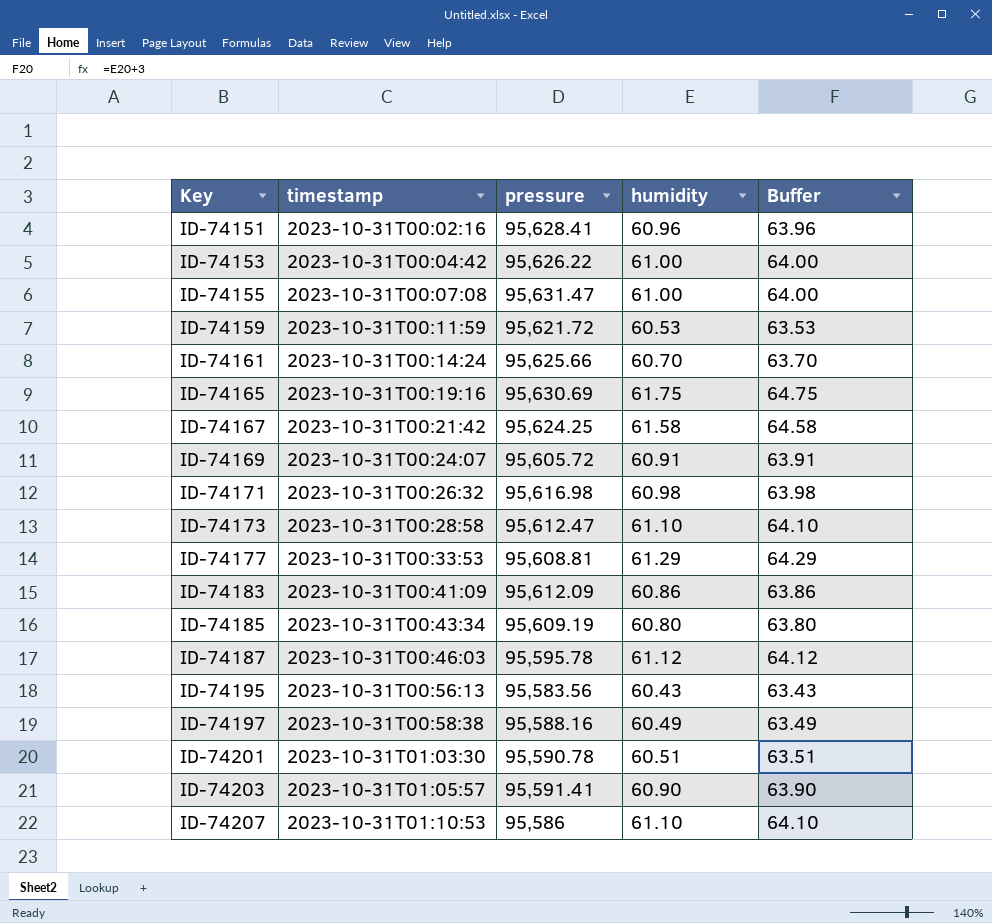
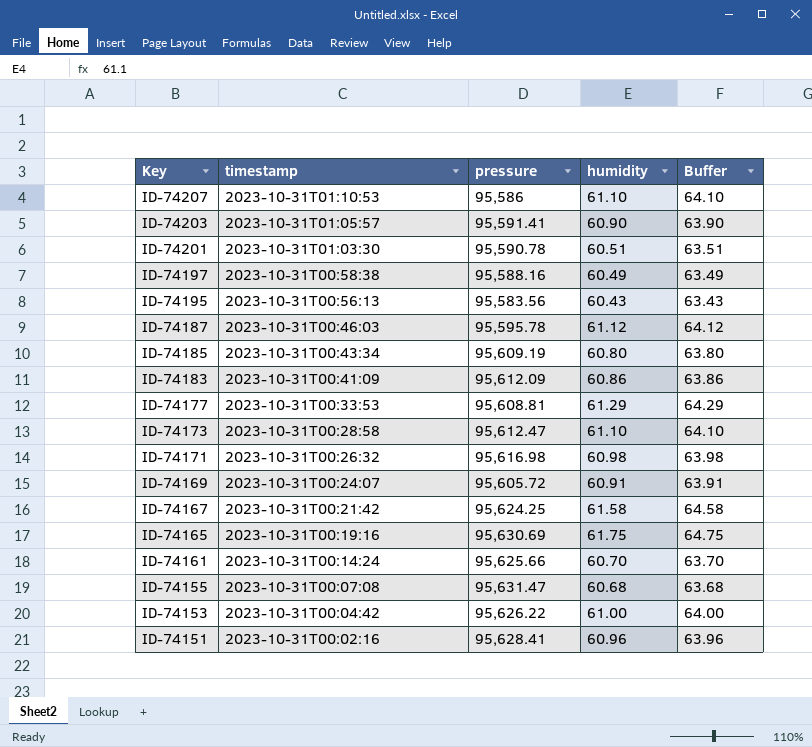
row order: Key ascending -> Key descending
row ID-74159: 2023-10-31T00:11:59 | 95,621.72 | 60.53 | 63.53 -> none
ID-74155 | humidity: 61.00 -> 60.68
ID-74155 | Buffer: 64.00 -> 63.68

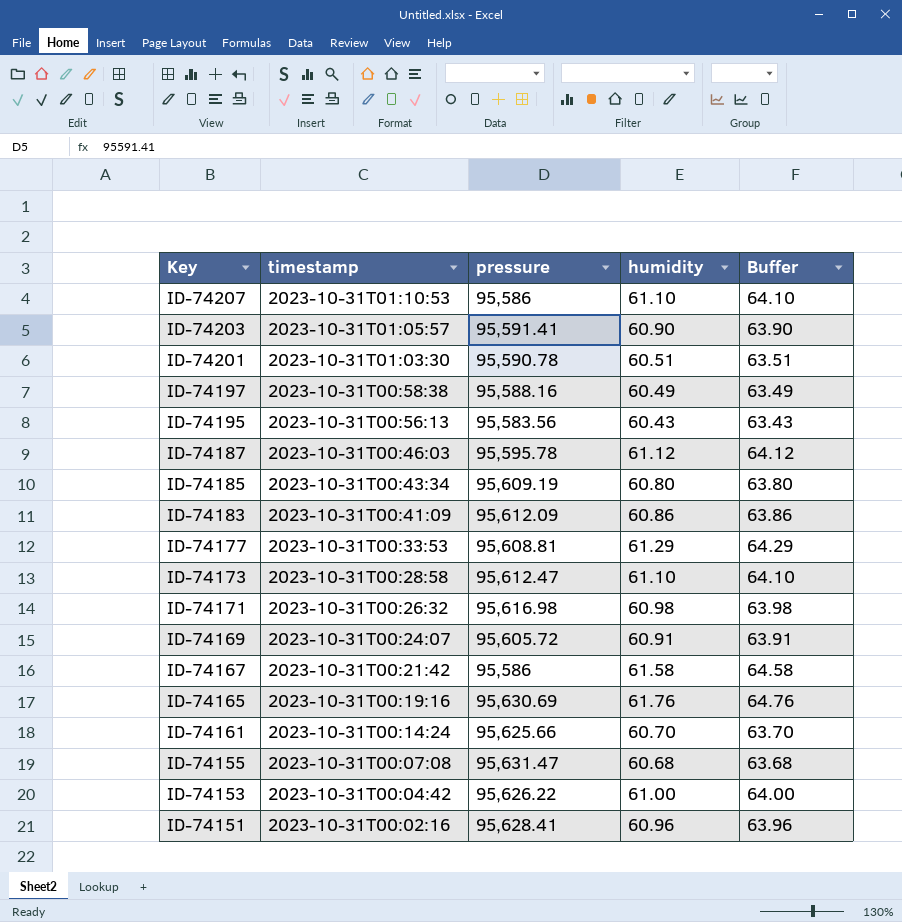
ID-74167 | pressure: 95,624.25 -> 95,586
ID-74165 | humidity: 61.75 -> 61.76
ID-74165 | Buffer: 64.75 -> 64.76

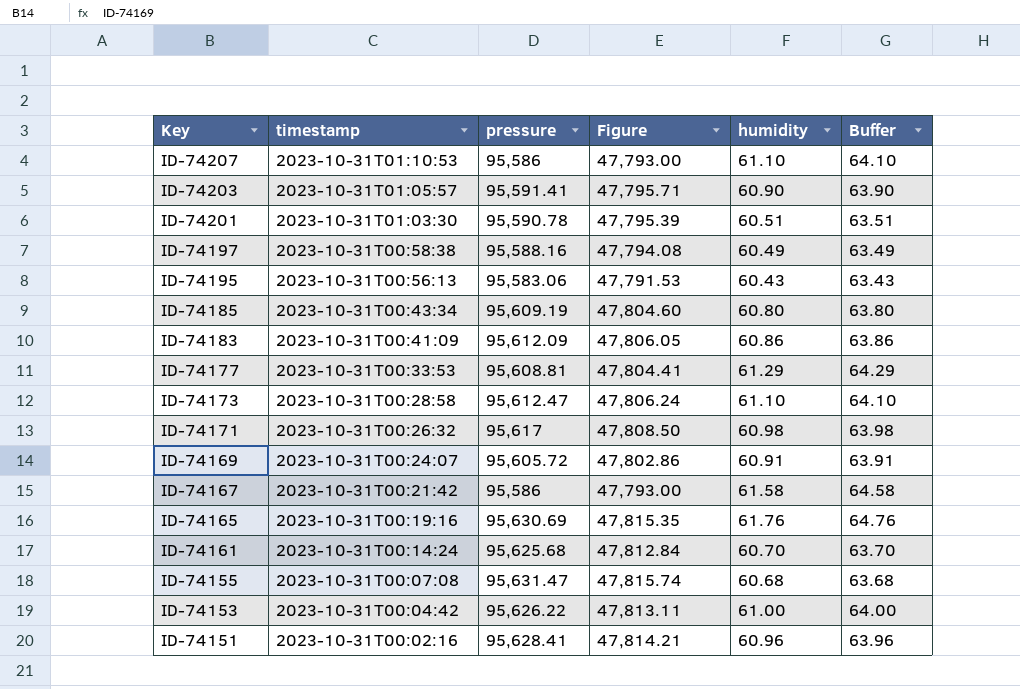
column Figure | formula: none -> [pressure] * 0.5
row ID-74187: 2023-10-31T00:46:03 | 95,595.78 | 61.12 | 64.12 -> none
ID-74195 | pressure: 95,583.56 -> 95,583.06
ID-74171 | pressure: 95,616.98 -> 95,617
ID-74161 | pressure: 95,625.66 -> 95,625.68

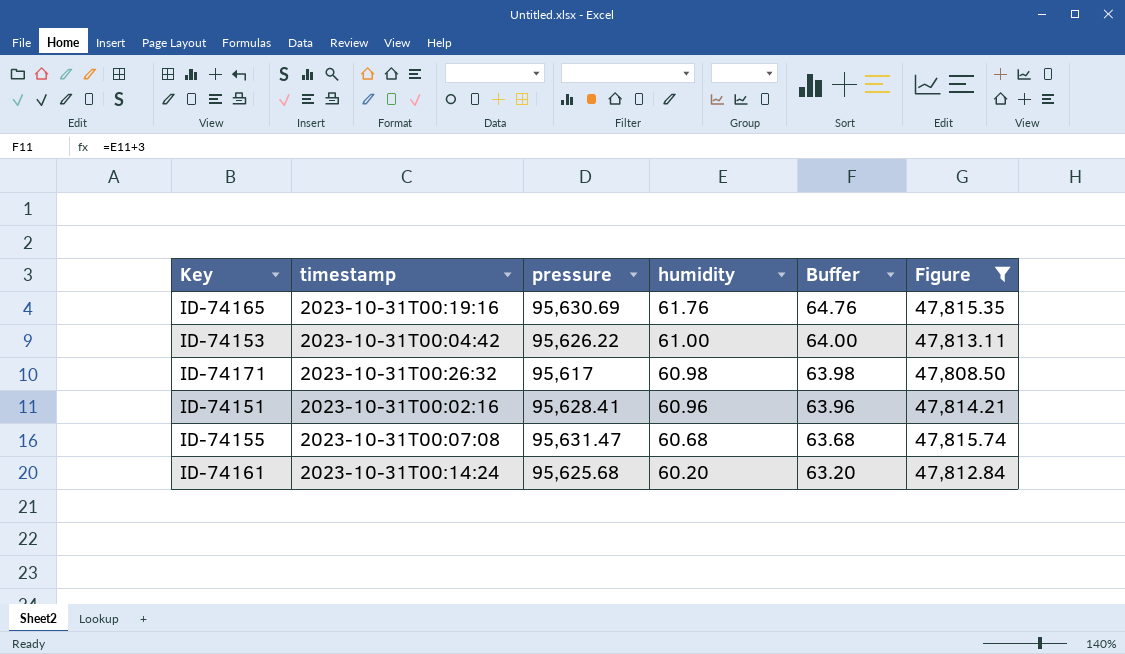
filter: none -> Figure >= 47,808.50
row order: Key descending -> humidity descending
column Figure | position: 4 -> 6
ID-74161 | humidity: 60.70 -> 60.20
ID-74161 | Buffer: 63.70 -> 63.20

